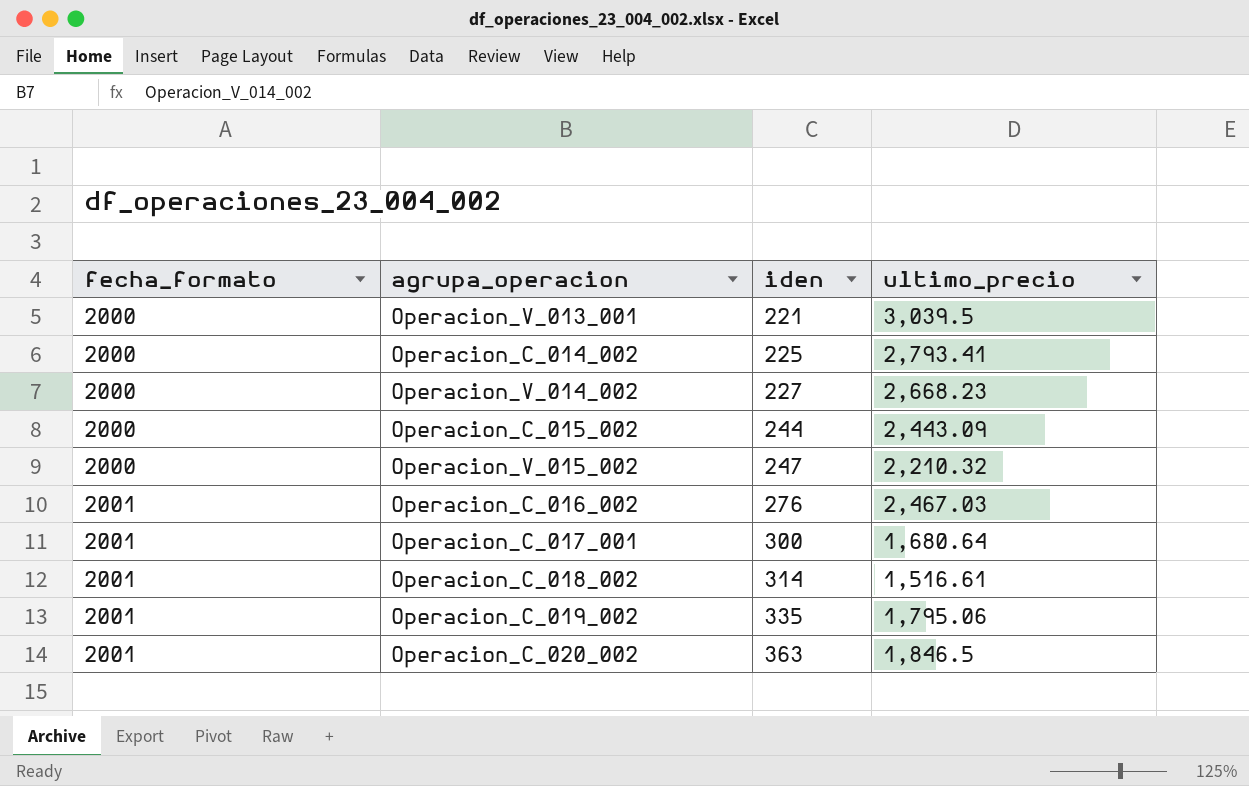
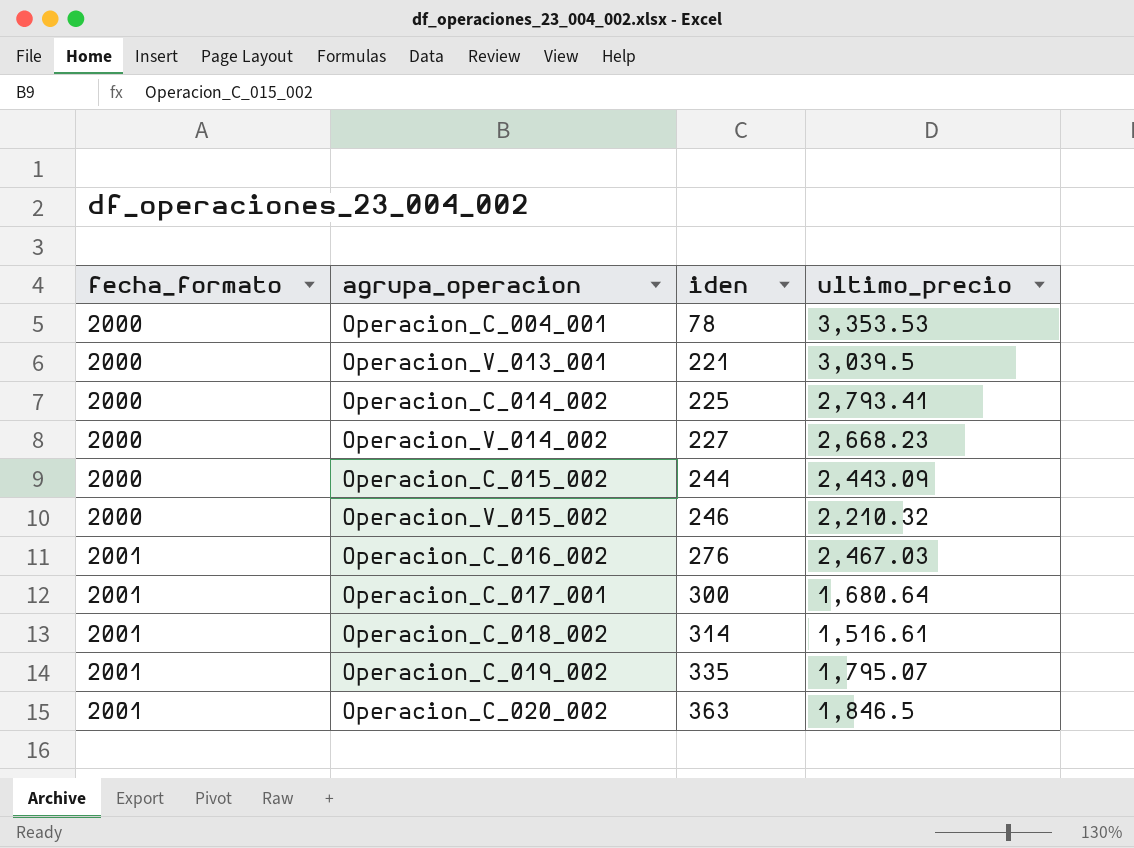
row Operacion_C_004_001: none -> 2000 | 78 | 3,353.53
Operacion_V_015_002 | iden: 247 -> 246
Operacion_C_019_002 | ultimo_precio: 1,795.06 -> 1,795.07

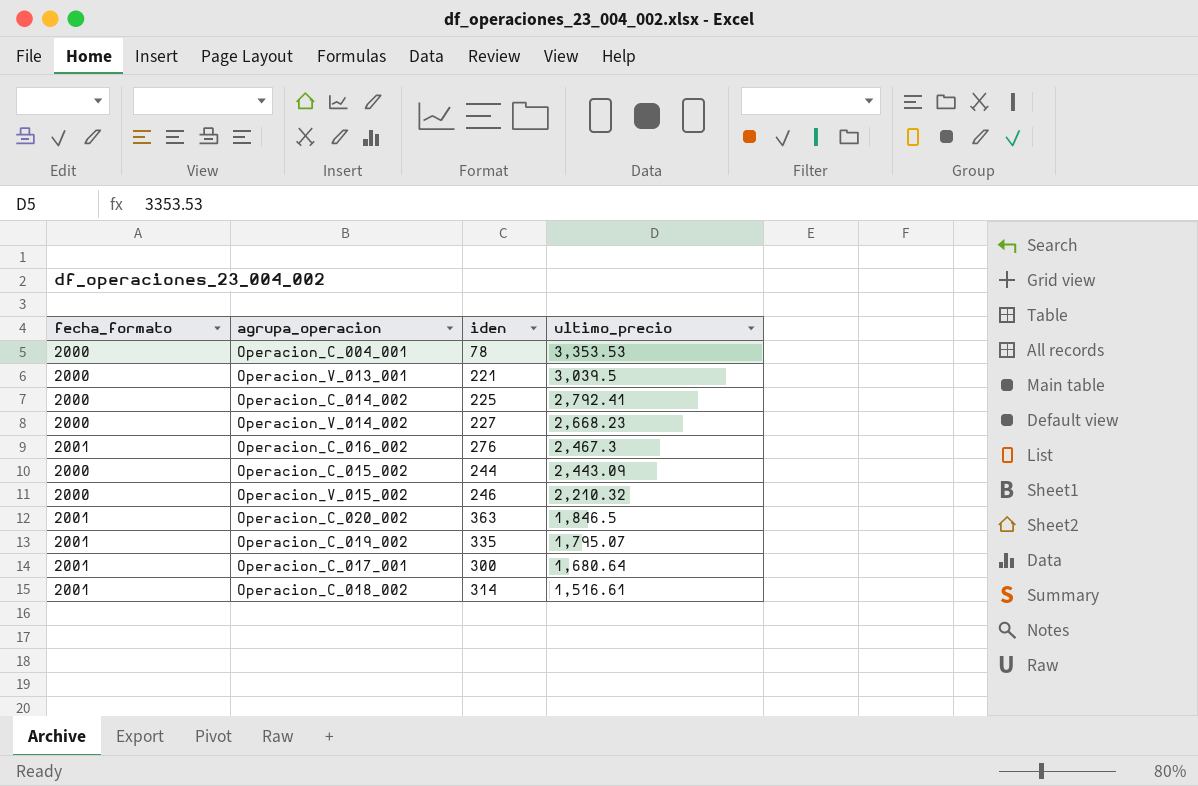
row order: fecha_formato ascending -> ultimo_precio descending
Operacion_C_014_002 | ultimo_precio: 2,793.41 -> 2,792.41
Operacion_C_016_002 | ultimo_precio: 2,467.03 -> 2,467.3

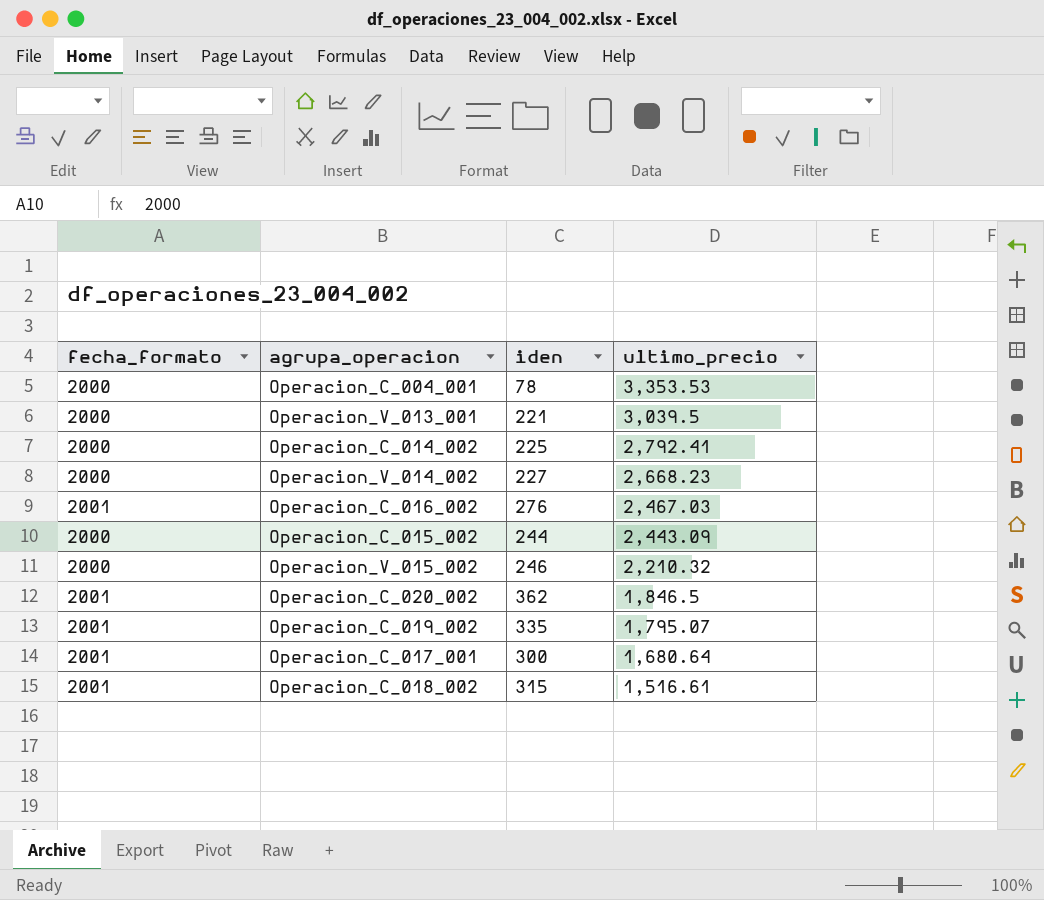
Operacion_C_016_002 | ultimo_precio: 2,467.3 -> 2,467.03
Operacion_C_020_002 | iden: 363 -> 362
Operacion_C_018_002 | iden: 314 -> 315

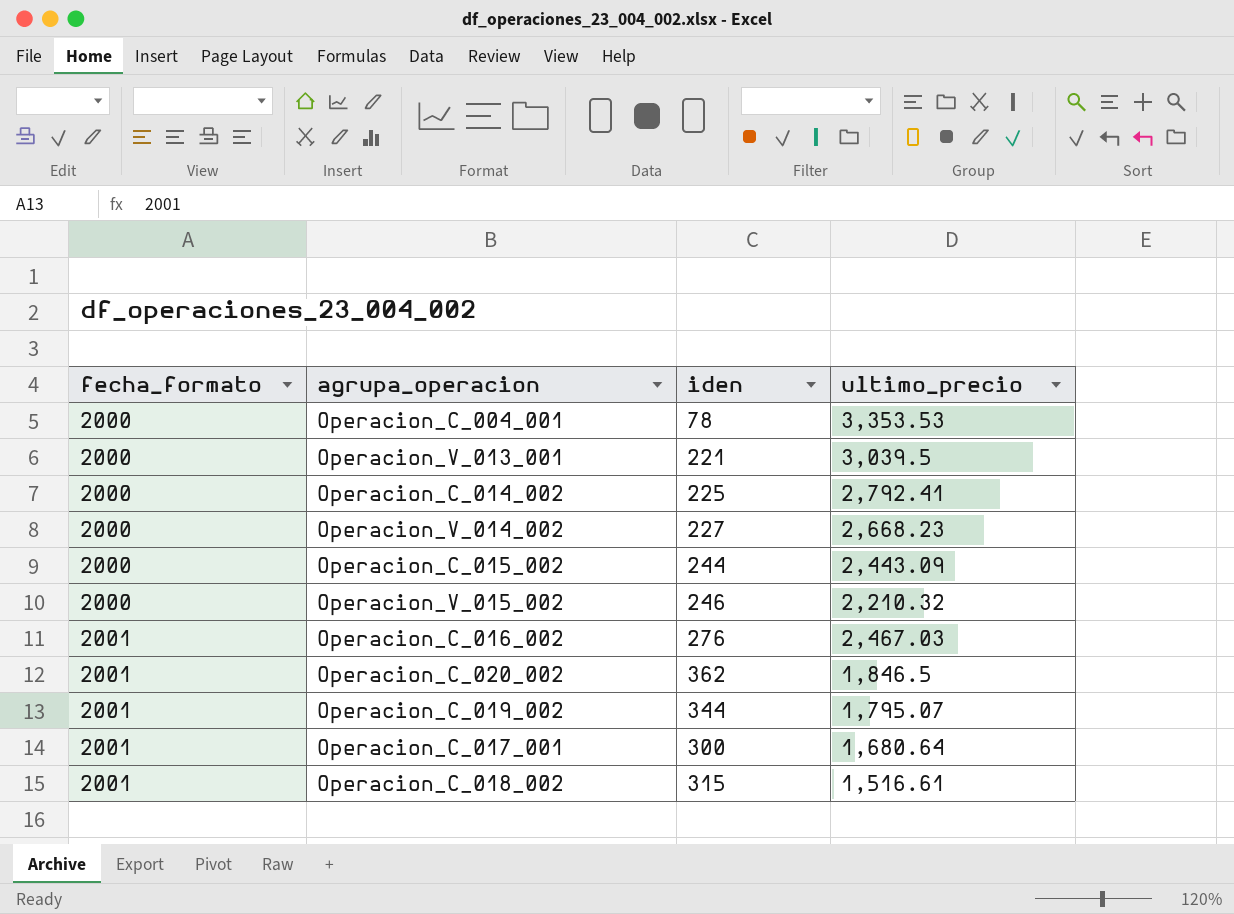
row order: ultimo_precio descending -> fecha_formato ascending
Operacion_C_019_002 | iden: 335 -> 344

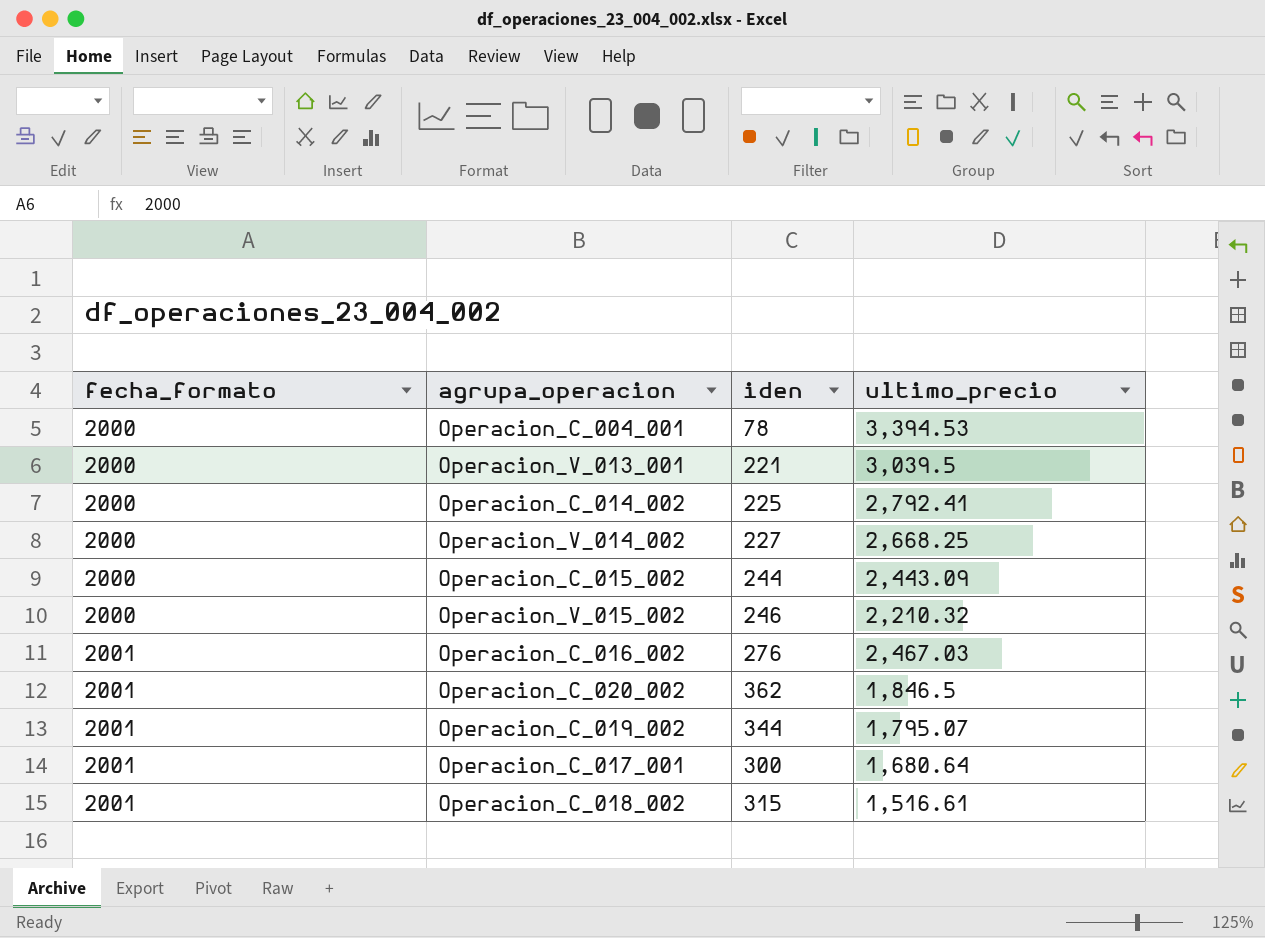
Operacion_C_004_001 | ultimo_precio: 3,353.53 -> 3,394.53
Operacion_V_014_002 | ultimo_precio: 2,668.23 -> 2,668.25

